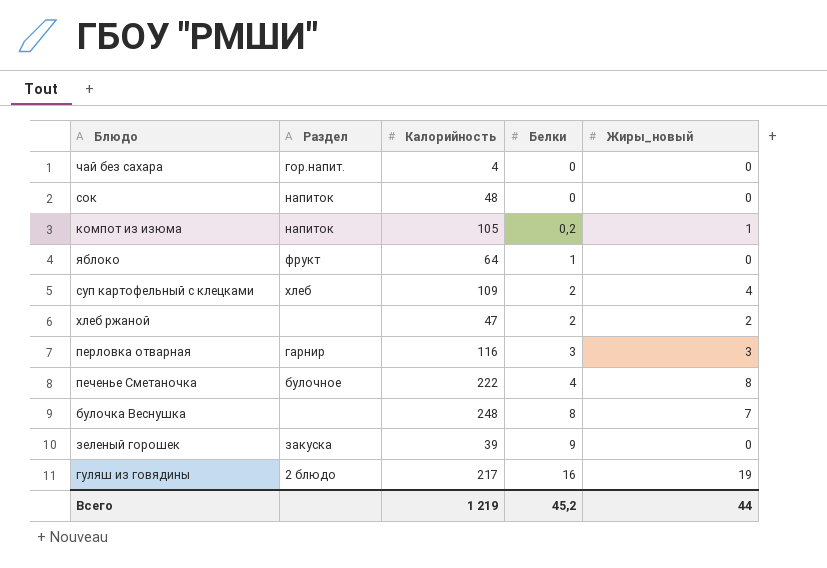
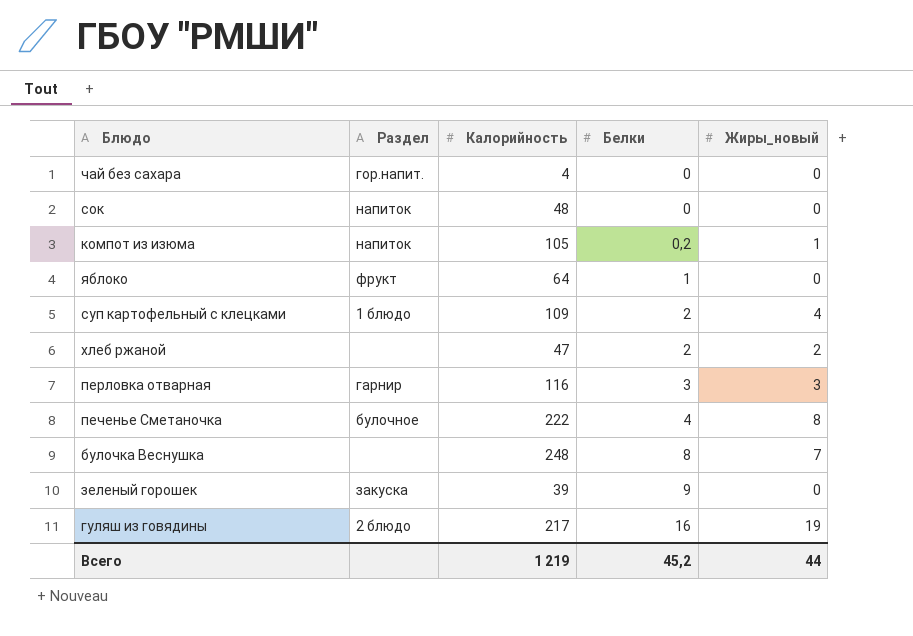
суп картофельный с клецками | Раздел: хлеб -> 1 блюдо

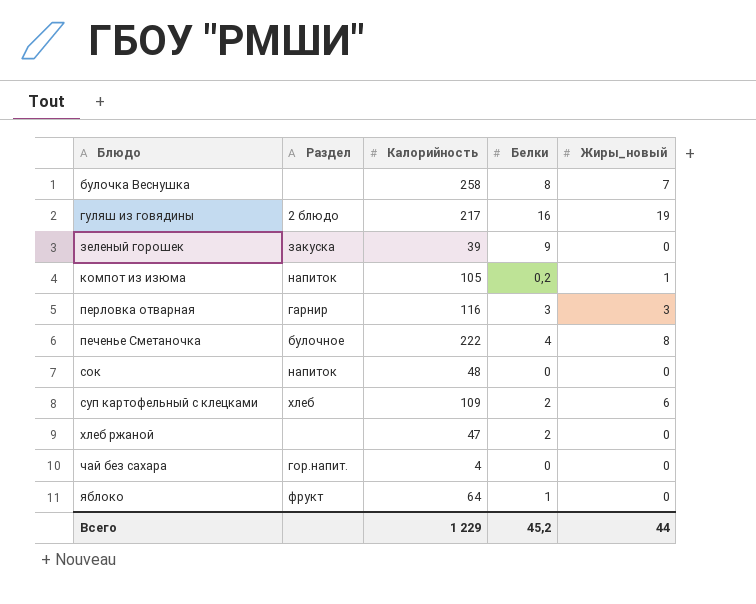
row order: Белки ascending -> Блюдо ascending
булочка Веснушка | Калорийность: 248 -> 258
суп картофельный с клецками | Раздел: 1 блюдо -> хлеб
суп картофельный с клецками | Жиры_новый: 4 -> 6
хлеб ржаной | Жиры_новый: 2 -> 0
Всего | Калорийность: 1 219 -> 1 229

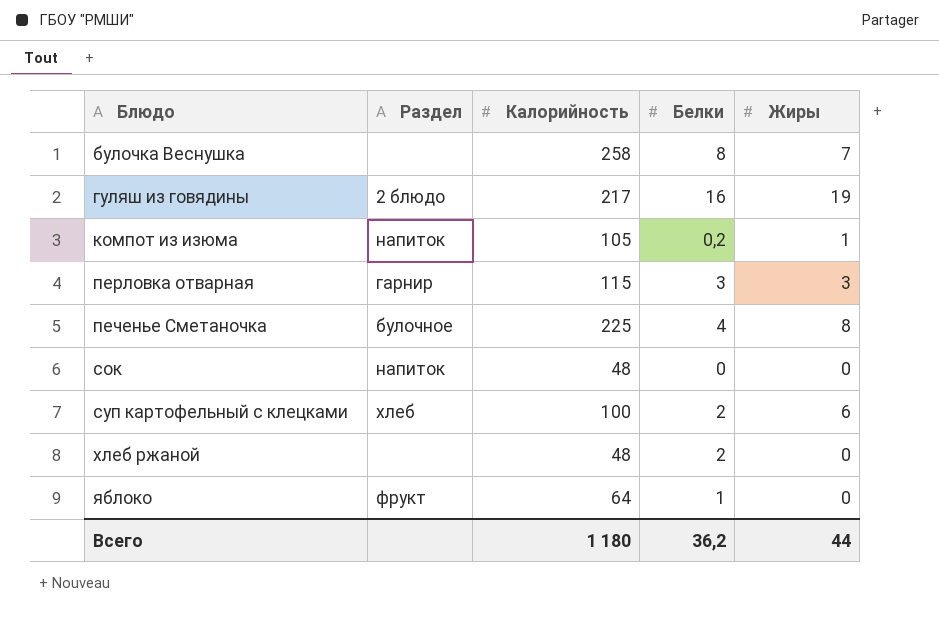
column name: Жиры_новый -> Жиры
row зеленый горошек: закуска | 39 | 9 | 0 -> none
row чай без сахара: гор.напит. | 4 | 0 | 0 -> none
перловка отварная | Калорийность: 116 -> 115
печенье Сметаночка | Калорийность: 222 -> 225
суп картофельный с клецками | Калорийность: 109 -> 100
хлеб ржаной | Калорийность: 47 -> 48
Всего | Калорийность: 1 229 -> 1 180
Всего | Белки: 45,2 -> 36,2

